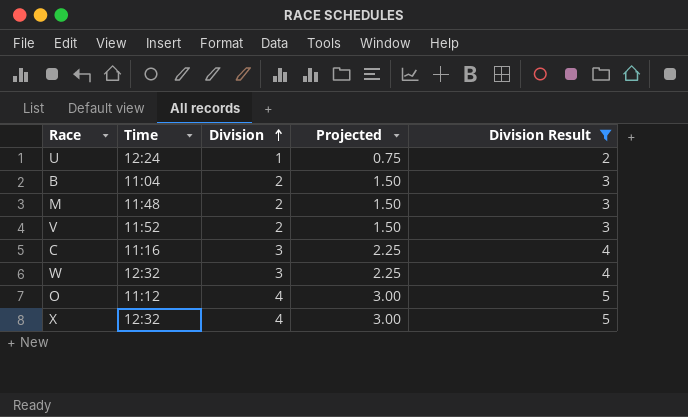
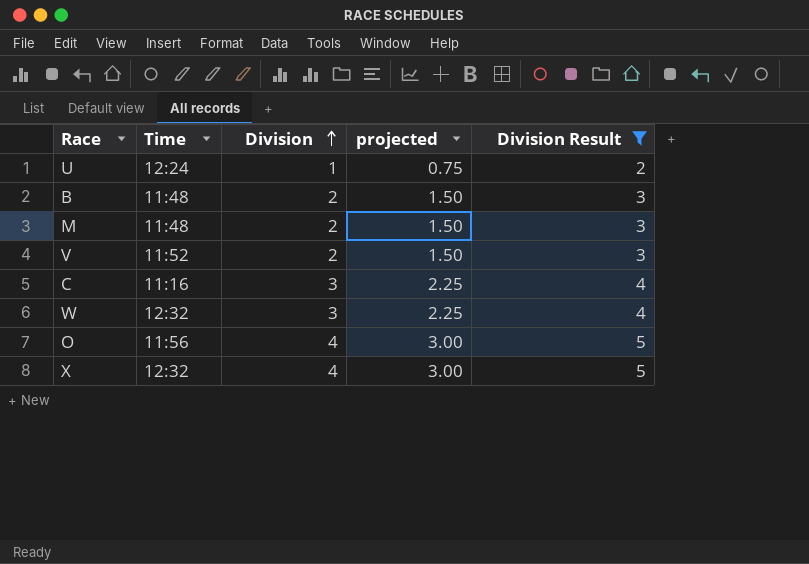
column name: Projected -> projected
B | Time: 11:04 -> 11:48
O | Time: 11:12 -> 11:56

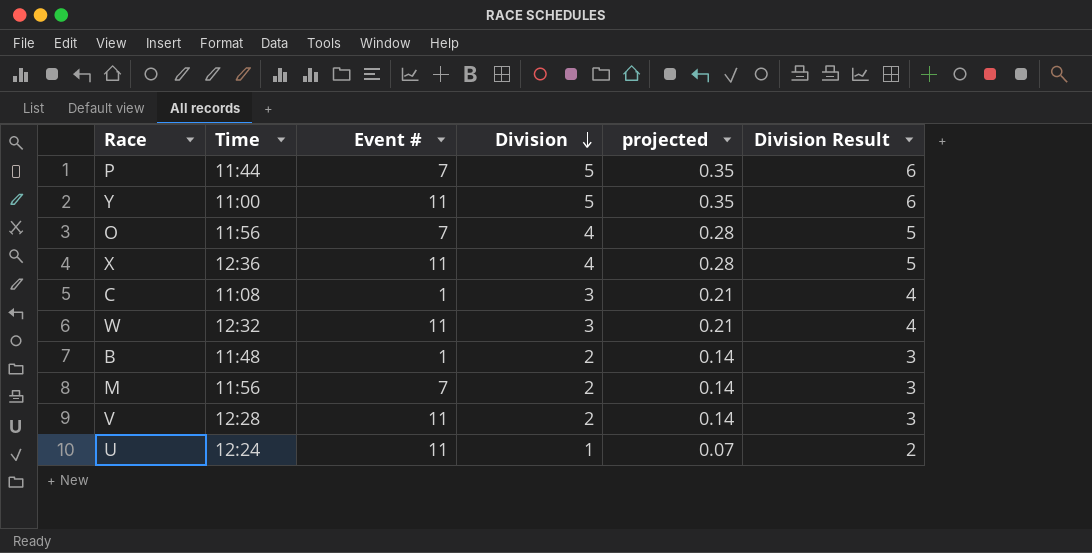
filter: Division Result != 6 -> none
row order: Division ascending -> Division descending
column Event # | position: none -> 3
column projected | formula: [Division] * 0.75 -> [Division] * 0.07
X | Time: 12:32 -> 12:36
C | Time: 11:16 -> 11:08
M | Time: 11:48 -> 11:56
V | Time: 11:52 -> 12:28

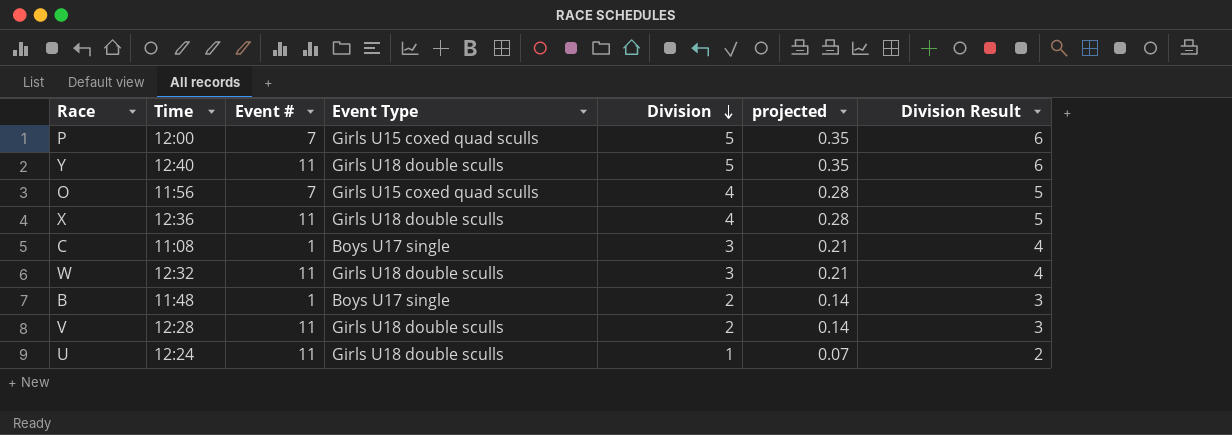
column Event Type | position: none -> 4
row M: 11:56 | 7 | 2 | 0.14 | 3 -> none
P | Time: 11:44 -> 12:00
Y | Time: 11:00 -> 12:40

